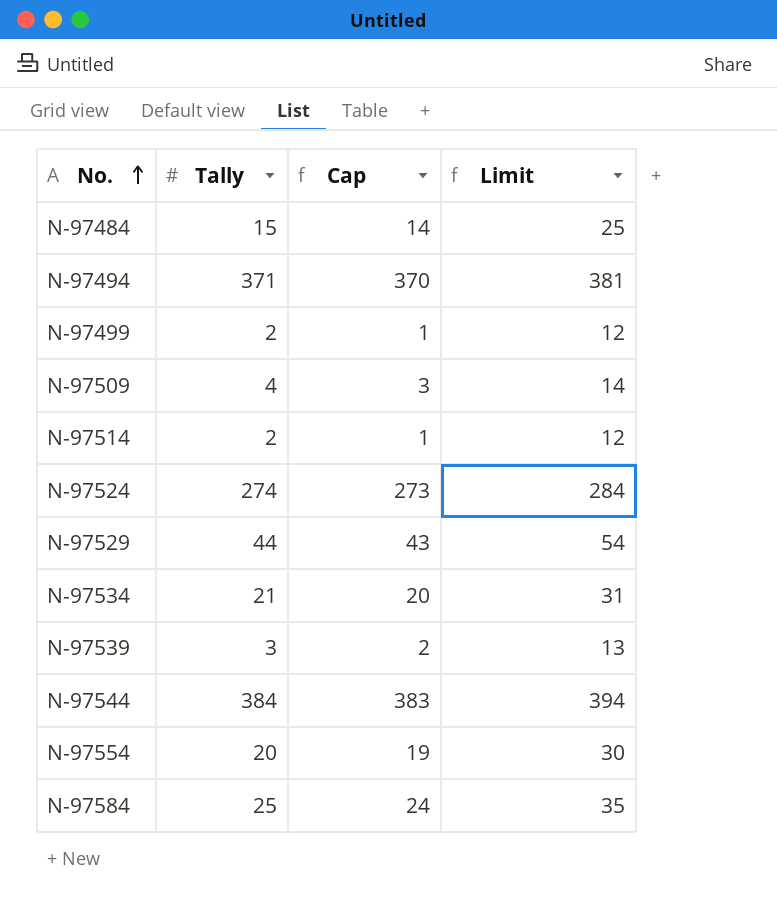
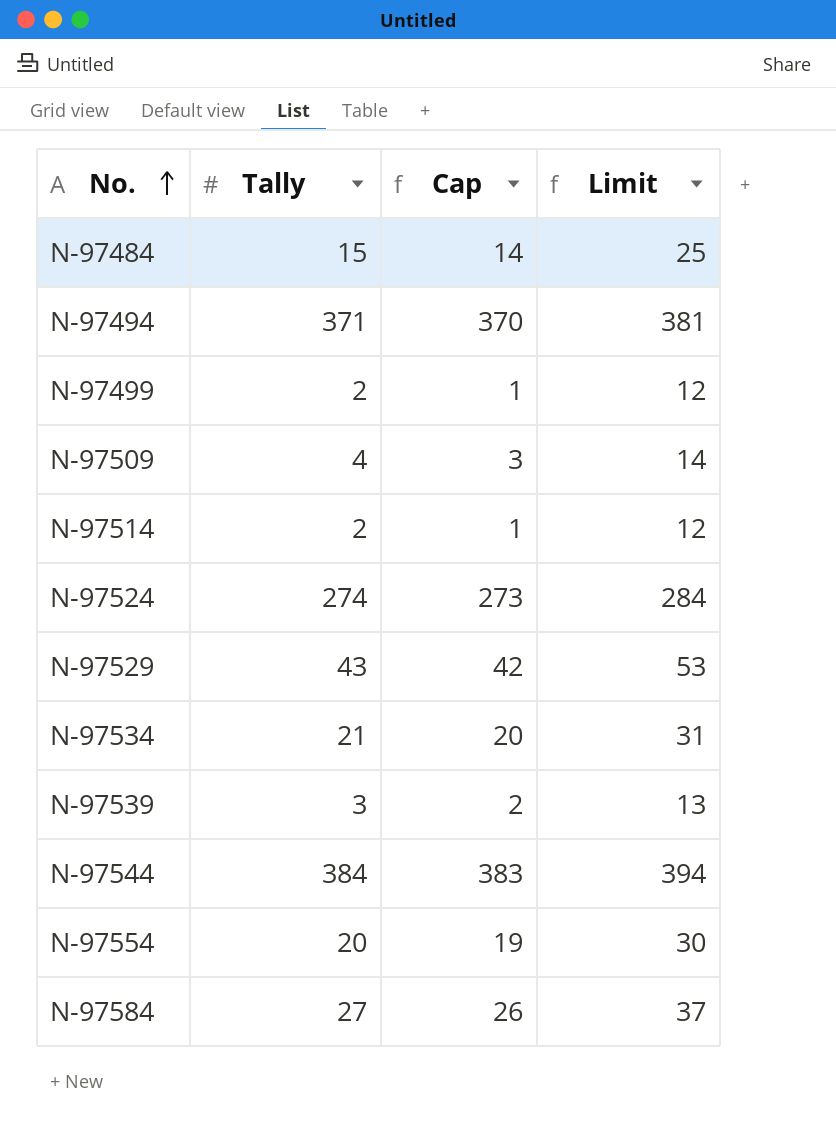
N-97529 | Tally: 44 -> 43
N-97529 | Cap: 43 -> 42
N-97529 | Limit: 54 -> 53
N-97584 | Tally: 25 -> 27
N-97584 | Cap: 24 -> 26
N-97584 | Limit: 35 -> 37

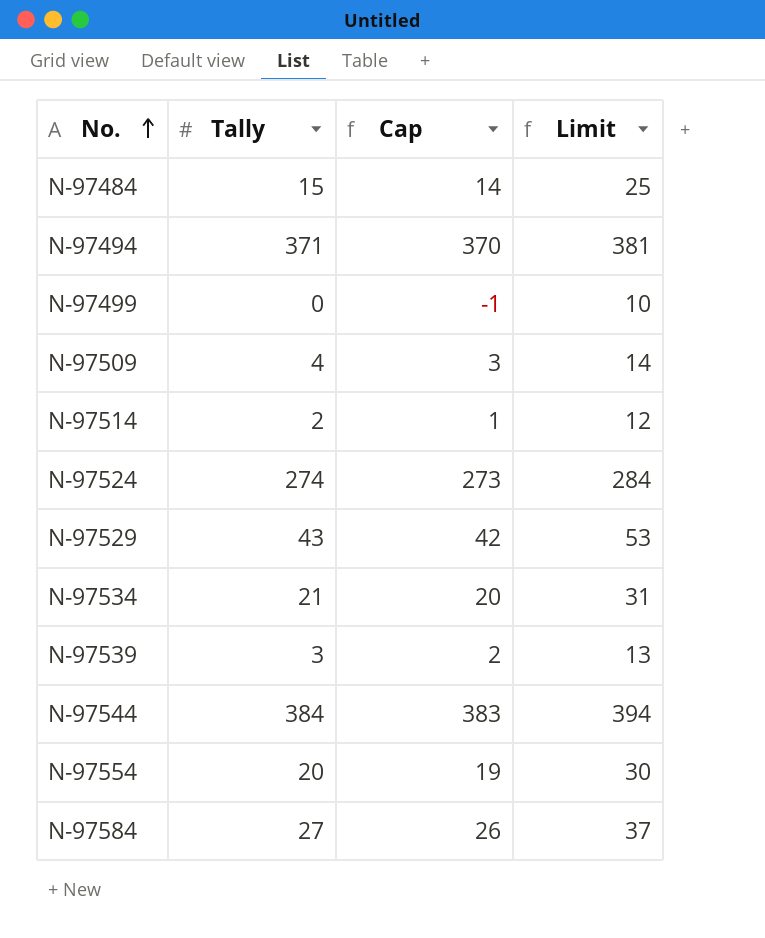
N-97499 | Tally: 2 -> 0
N-97499 | Cap: 1 -> -1
N-97499 | Limit: 12 -> 10

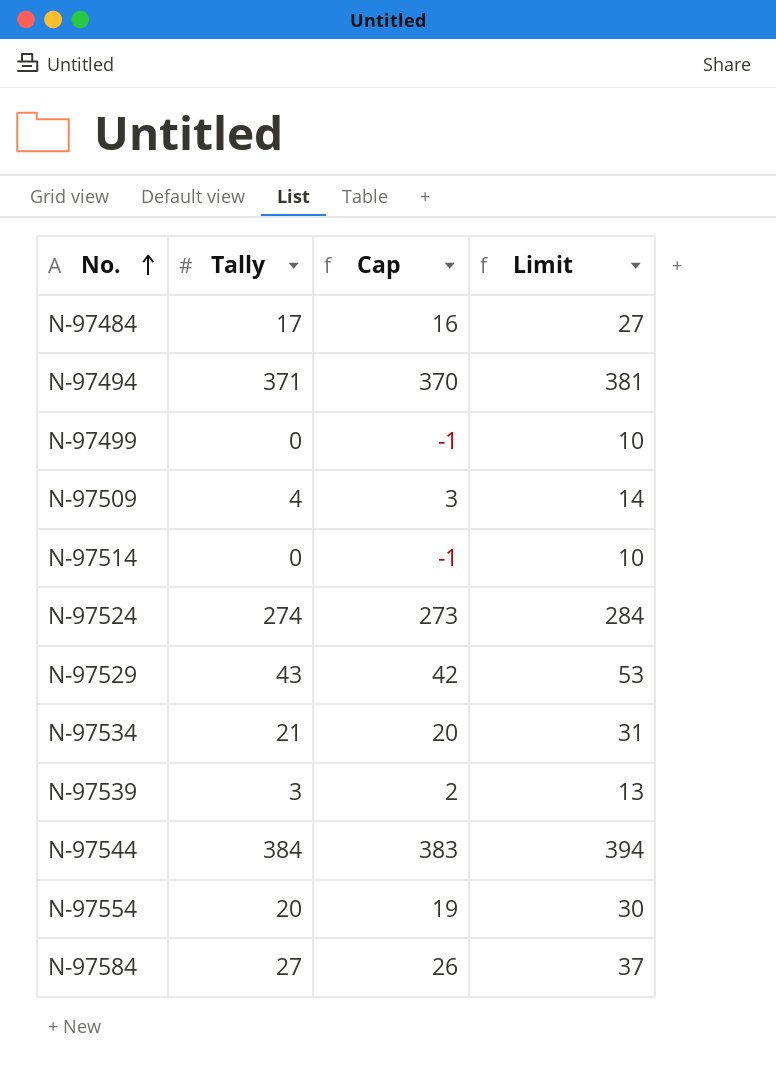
N-97484 | Tally: 15 -> 17
N-97484 | Cap: 14 -> 16
N-97484 | Limit: 25 -> 27
N-97514 | Tally: 2 -> 0
N-97514 | Cap: 1 -> -1
N-97514 | Limit: 12 -> 10

